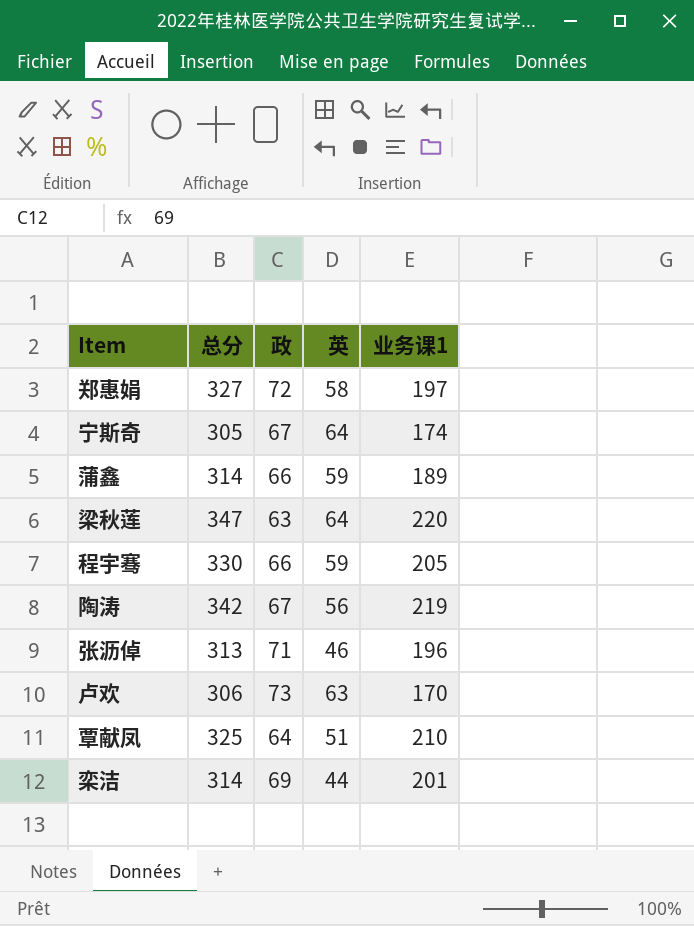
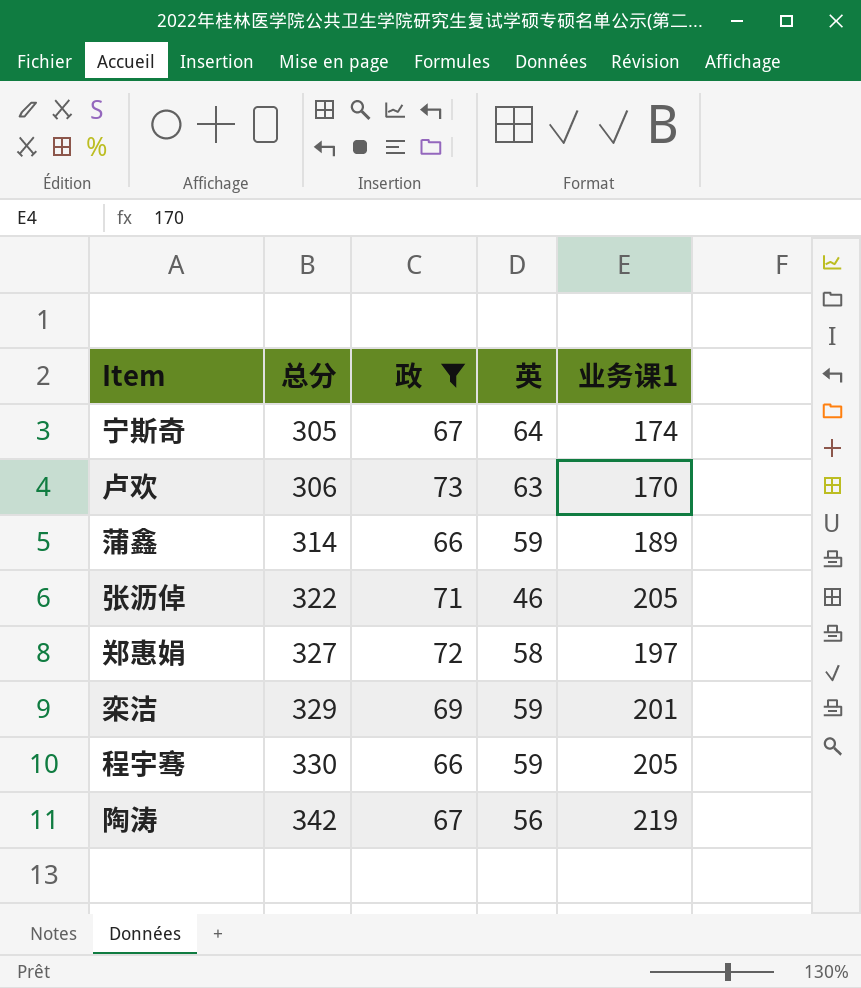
filter: none -> 政 >= 66
row order: none -> 总分 ascending
张沥倬 | 总分: 313 -> 322
张沥倬 | 业务课1: 196 -> 205
栾洁 | 总分: 314 -> 329
栾洁 | 英: 44 -> 59

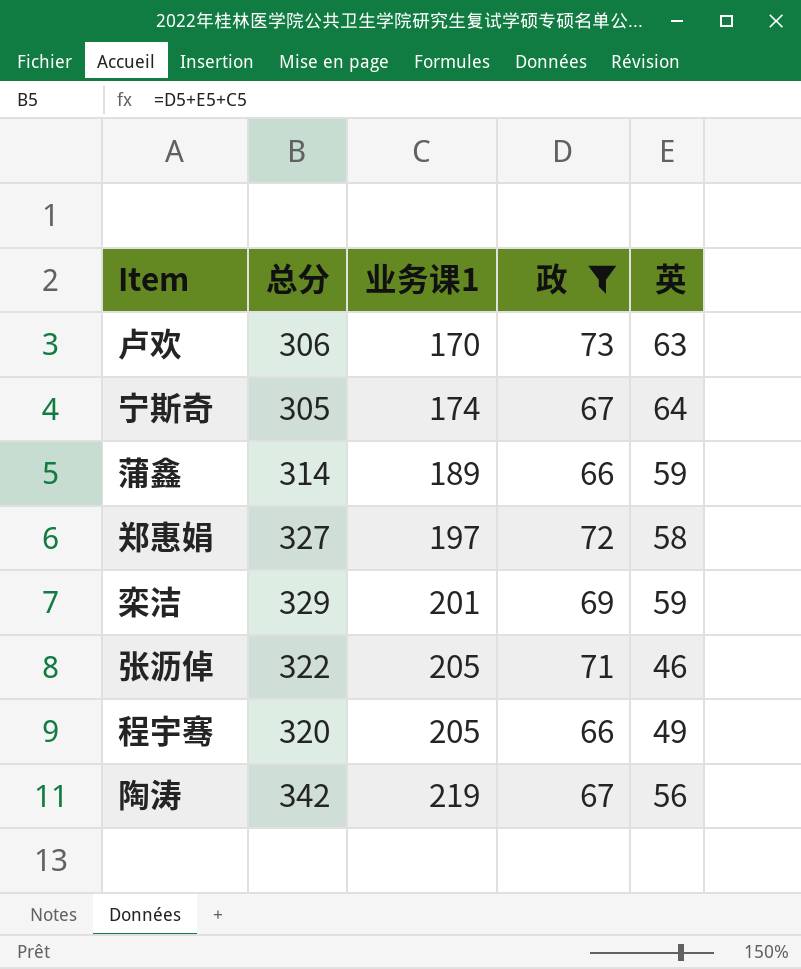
row order: 总分 ascending -> 业务课1 ascending
column 业务课1 | position: 5 -> 3
程宇骞 | 总分: 330 -> 320
程宇骞 | 英: 59 -> 49

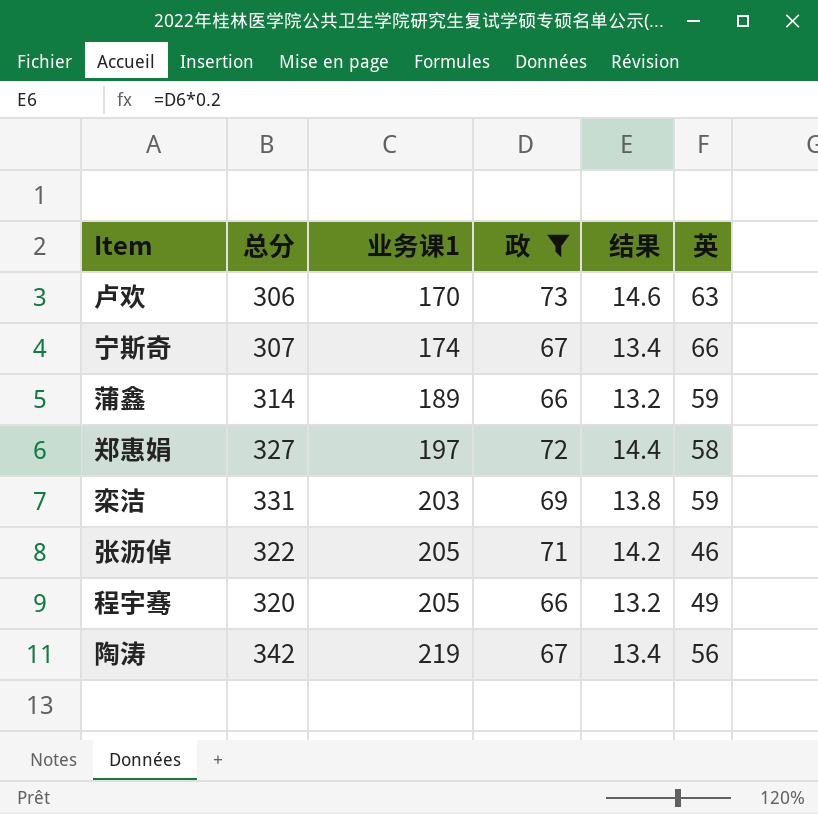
column 结果 | formula: none -> [政] * 0.2
宁斯奇 | 总分: 305 -> 307
宁斯奇 | 英: 64 -> 66
栾洁 | 总分: 329 -> 331
栾洁 | 业务课1: 201 -> 203

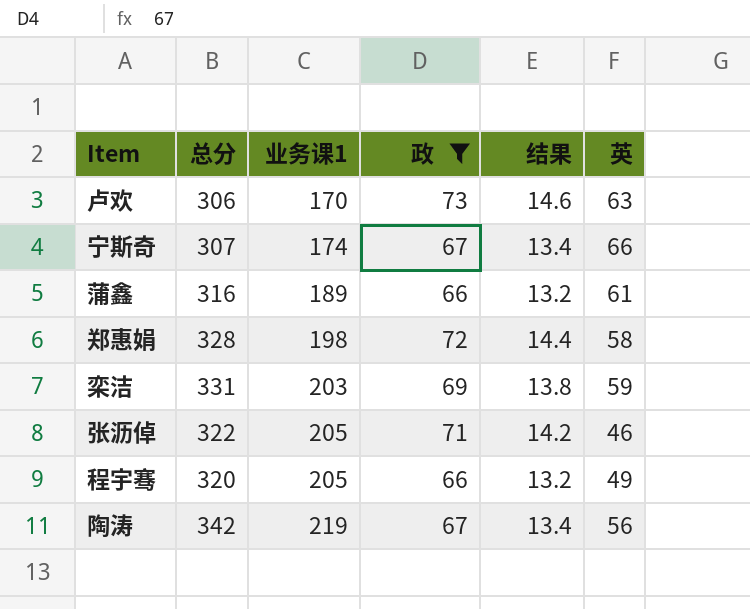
蒲鑫 | 总分: 314 -> 316
蒲鑫 | 英: 59 -> 61
郑惠娟 | 总分: 327 -> 328
郑惠娟 | 业务课1: 197 -> 198

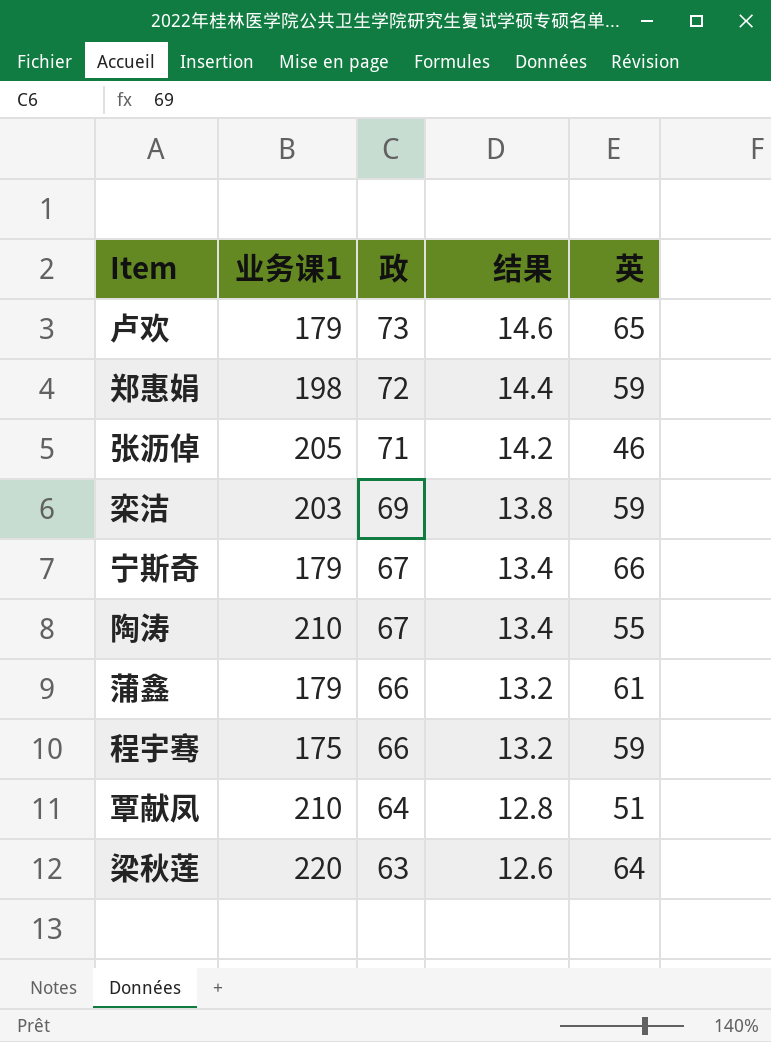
filter: 政 >= 66 -> none
row order: 业务课1 ascending -> 政 descending
column 总分 | formula: [业务课1] + [政] + [英] -> none
卢欢 | 业务课1: 170 -> 179
卢欢 | 英: 63 -> 65
郑惠娟 | 英: 58 -> 59
宁斯奇 | 业务课1: 174 -> 179
陶涛 | 业务课1: 219 -> 210
陶涛 | 英: 56 -> 55
蒲鑫 | 业务课1: 189 -> 179
程宇骞 | 业务课1: 205 -> 175
程宇骞 | 英: 49 -> 59

